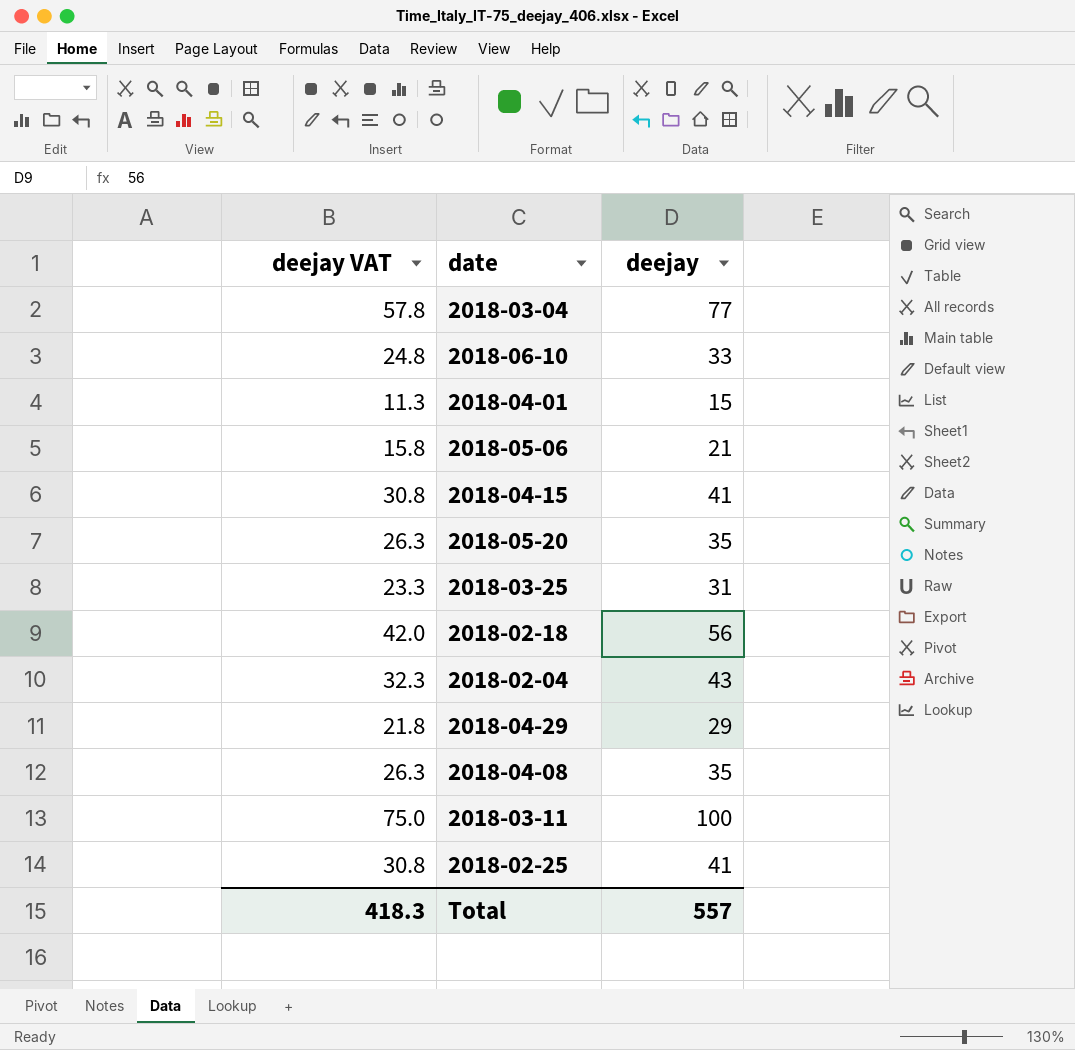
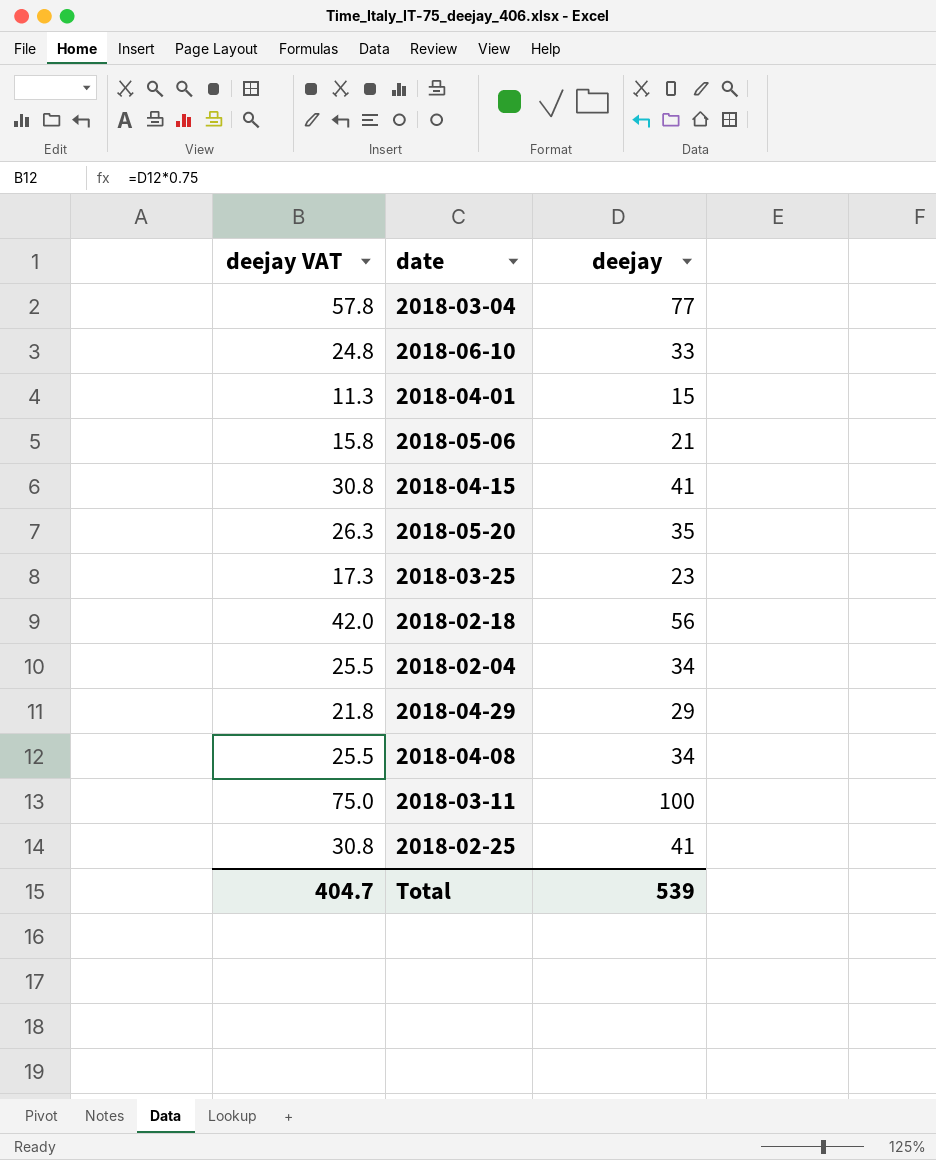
2018-03-25 | deejay VAT: 23.3 -> 17.3
2018-03-25 | deejay: 31 -> 23
2018-02-04 | deejay VAT: 32.3 -> 25.5
2018-02-04 | deejay: 43 -> 34
2018-04-08 | deejay VAT: 26.3 -> 25.5
2018-04-08 | deejay: 35 -> 34
Total | deejay VAT: 418.3 -> 404.7
Total | deejay: 557 -> 539

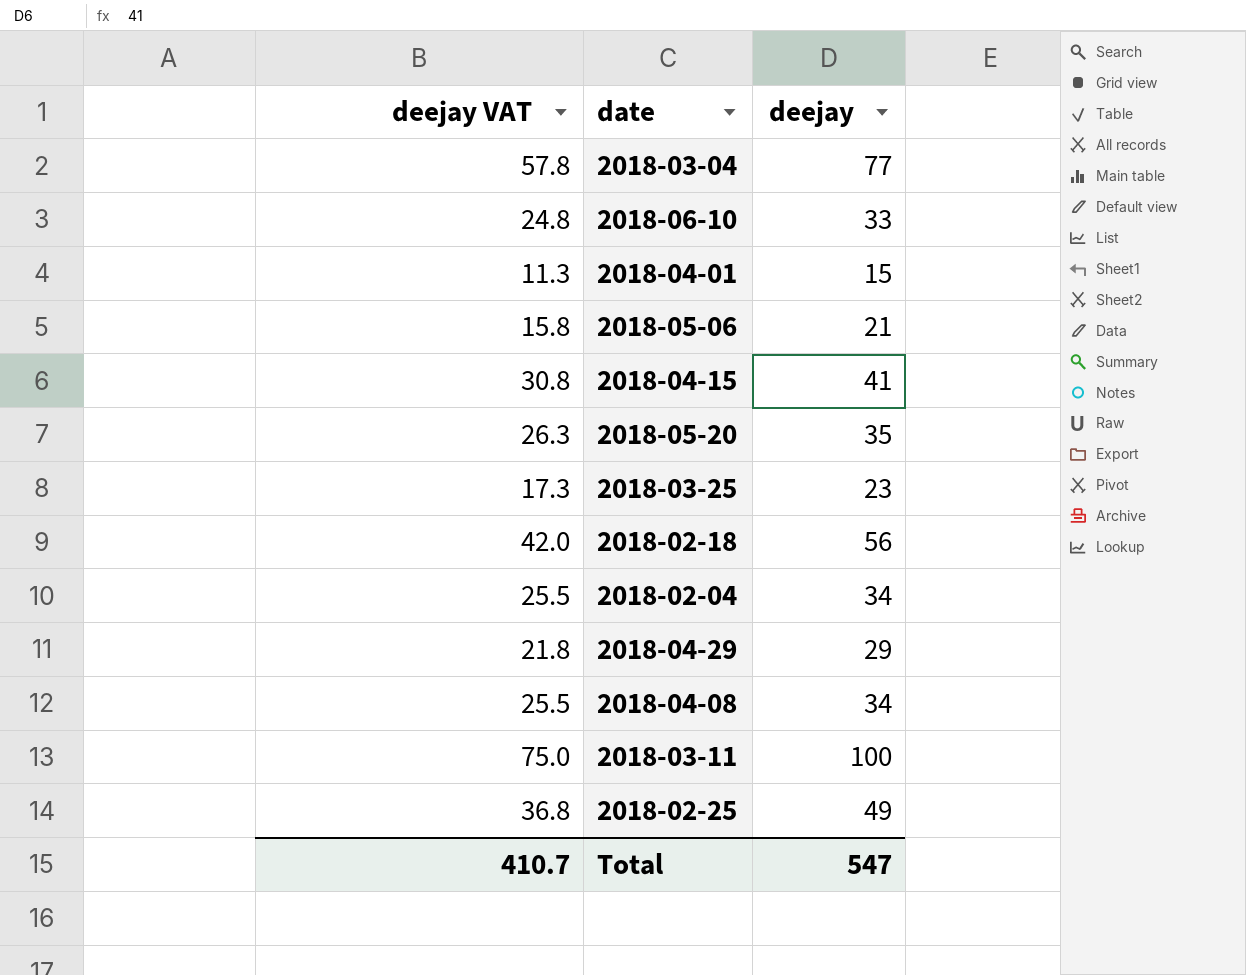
2018-02-25 | deejay VAT: 30.8 -> 36.8
2018-02-25 | deejay: 41 -> 49
Total | deejay VAT: 404.7 -> 410.7
Total | deejay: 539 -> 547

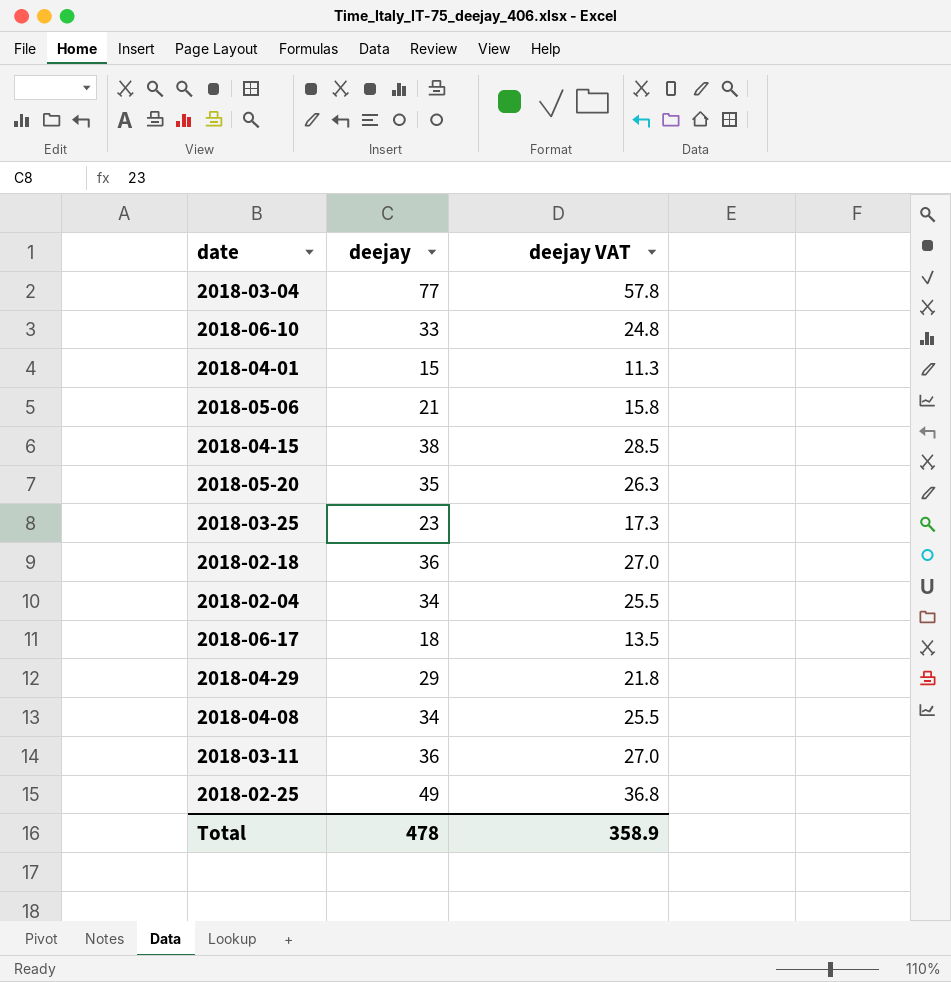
column deejay VAT | position: 1 -> 3
2018-04-15 | deejay: 41 -> 38
2018-04-15 | deejay VAT: 30.8 -> 28.5
2018-02-18 | deejay: 56 -> 36
2018-02-18 | deejay VAT: 42.0 -> 27.0
row 2018-06-17: none -> 18 | 13.5
2018-03-11 | deejay: 100 -> 36
2018-03-11 | deejay VAT: 75.0 -> 27.0
Total | deejay: 547 -> 478
Total | deejay VAT: 410.7 -> 358.9

